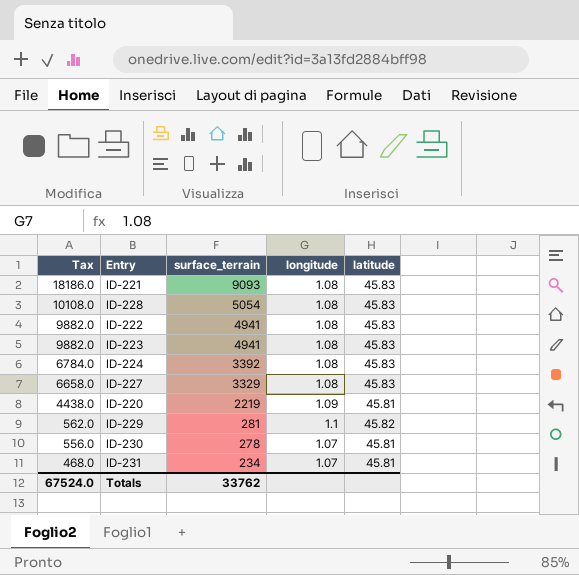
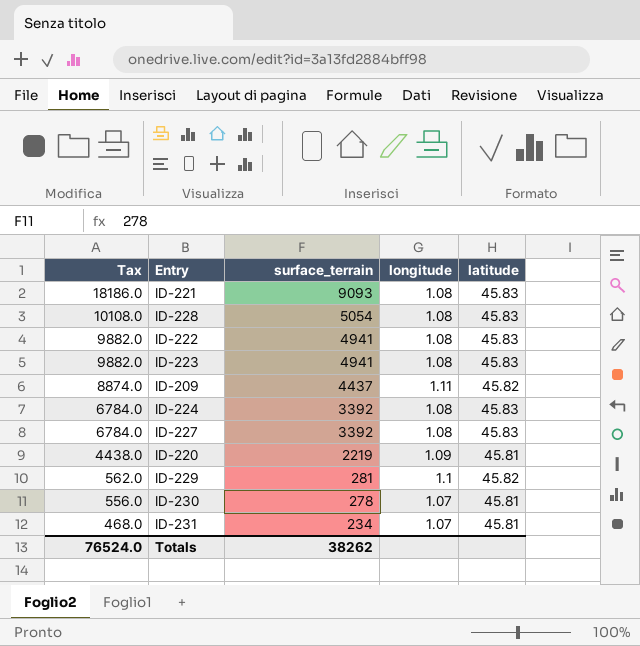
row ID-209: none -> 8874.0 | 4437 | 1.11 | 45.82
ID-227 | Tax: 6658.0 -> 6784.0
ID-227 | surface_terrain: 3329 -> 3392
Totals | Tax: 67524.0 -> 76524.0
Totals | surface_terrain: 33762 -> 38262

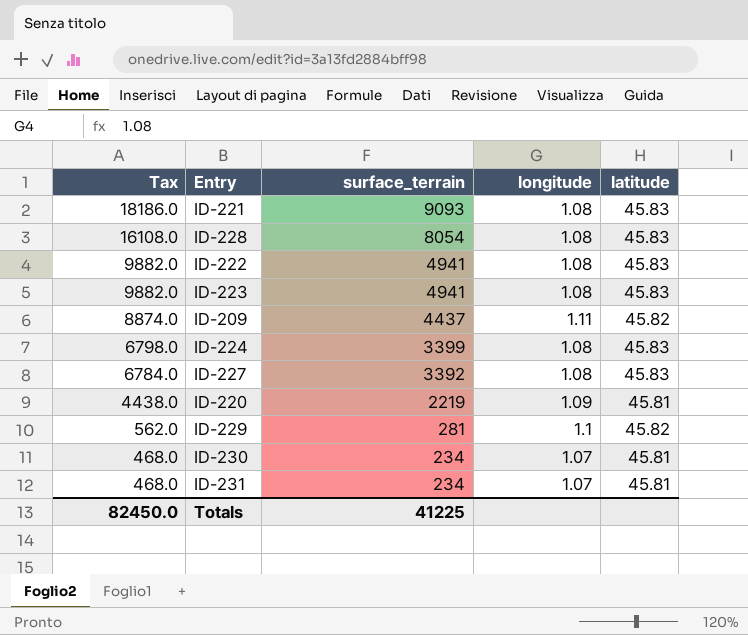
ID-228 | Tax: 10108.0 -> 16108.0
ID-228 | surface_terrain: 5054 -> 8054
ID-224 | Tax: 6784.0 -> 6798.0
ID-224 | surface_terrain: 3392 -> 3399
ID-230 | Tax: 556.0 -> 468.0
ID-230 | surface_terrain: 278 -> 234
Totals | Tax: 76524.0 -> 82450.0
Totals | surface_terrain: 38262 -> 41225

